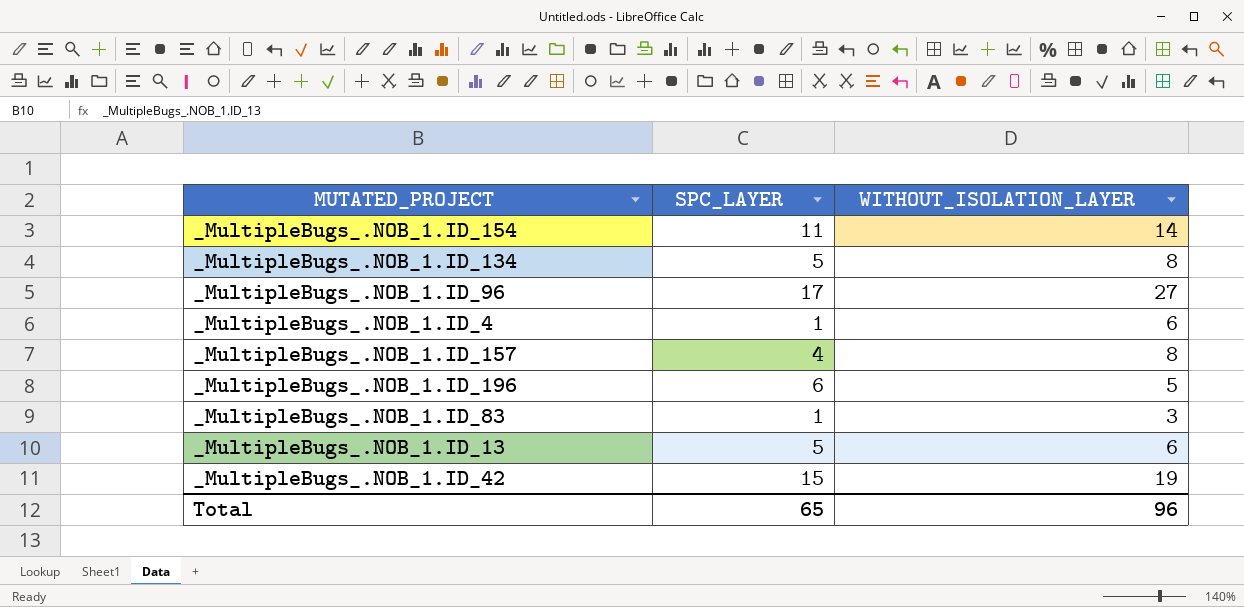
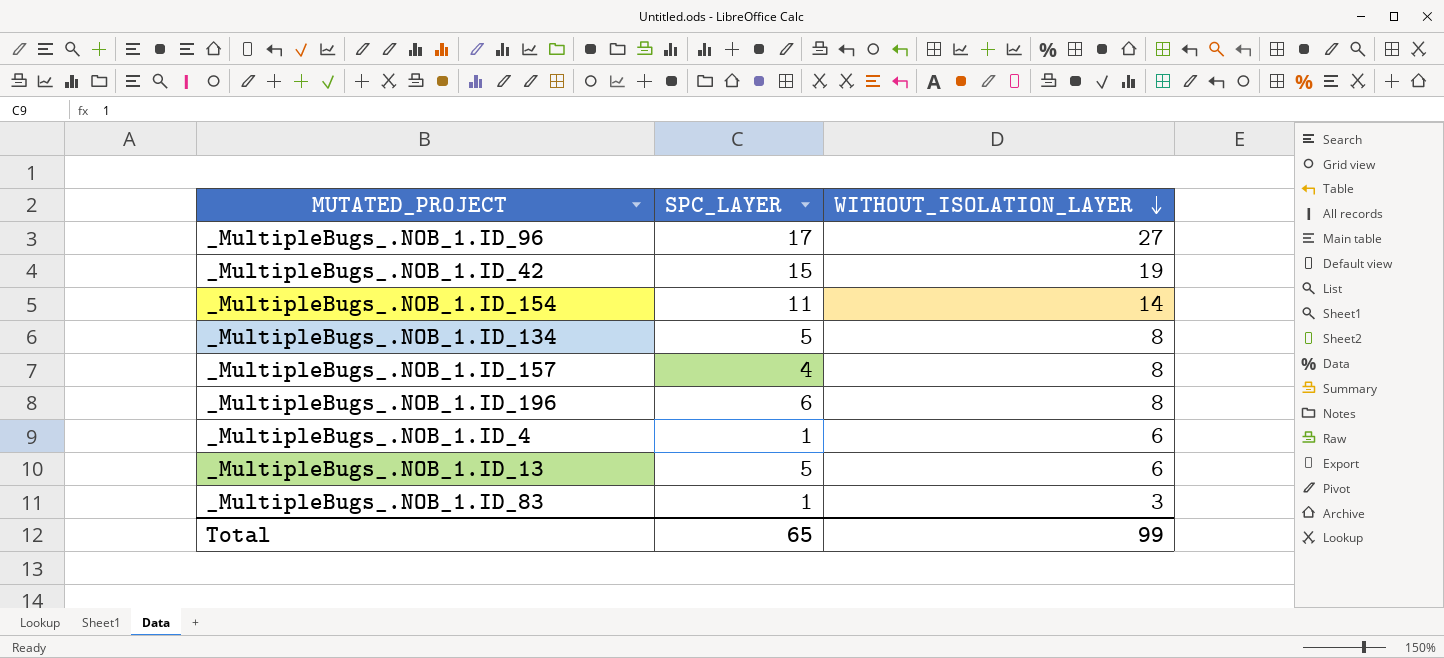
row order: none -> WITHOUT_ISOLATION_LAYER descending
_MultipleBugs_.NOB_1.ID_196 | WITHOUT_ISOLATION_LAYER: 5 -> 8
Total | WITHOUT_ISOLATION_LAYER: 96 -> 99

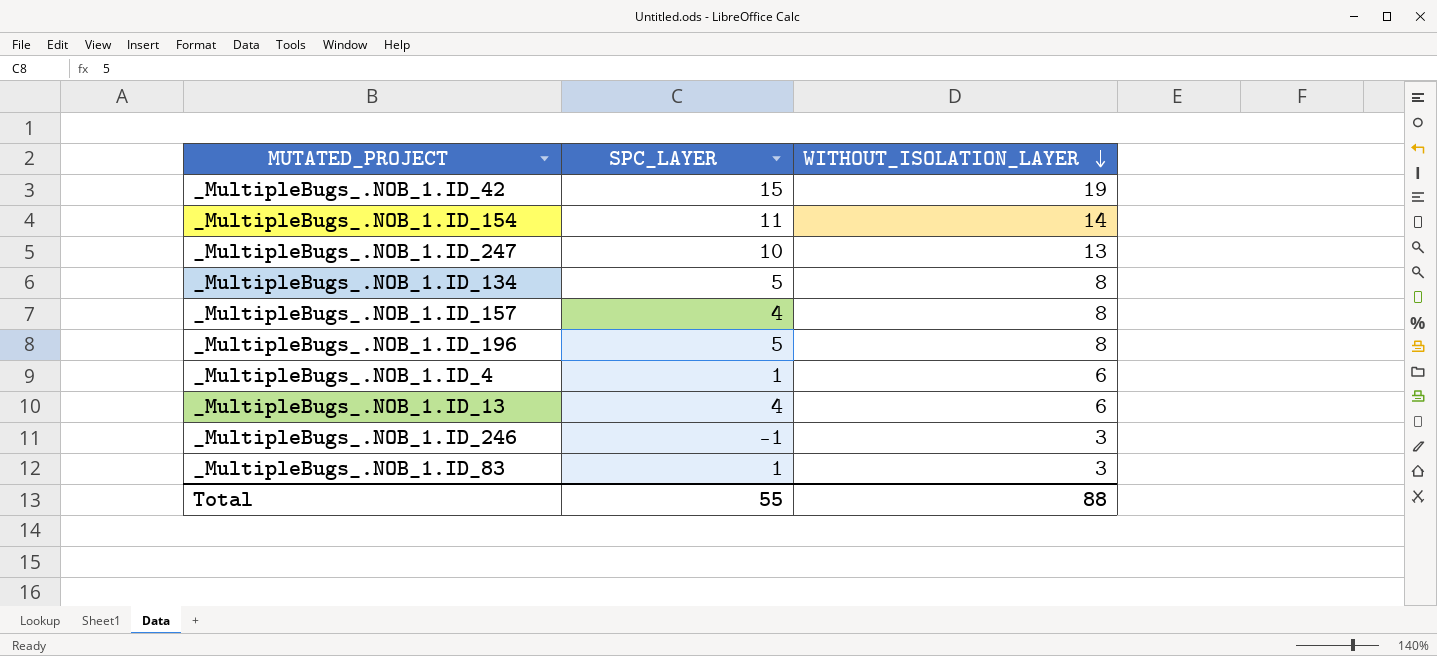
row _MultipleBugs_.NOB_1.ID_96: 17 | 27 -> none
row _MultipleBugs_.NOB_1.ID_247: none -> 10 | 13
_MultipleBugs_.NOB_1.ID_196 | SPC_LAYER: 6 -> 5
_MultipleBugs_.NOB_1.ID_13 | SPC_LAYER: 5 -> 4
row _MultipleBugs_.NOB_1.ID_246: none -> -1 | 3
Total | SPC_LAYER: 65 -> 55
Total | WITHOUT_ISOLATION_LAYER: 99 -> 88

